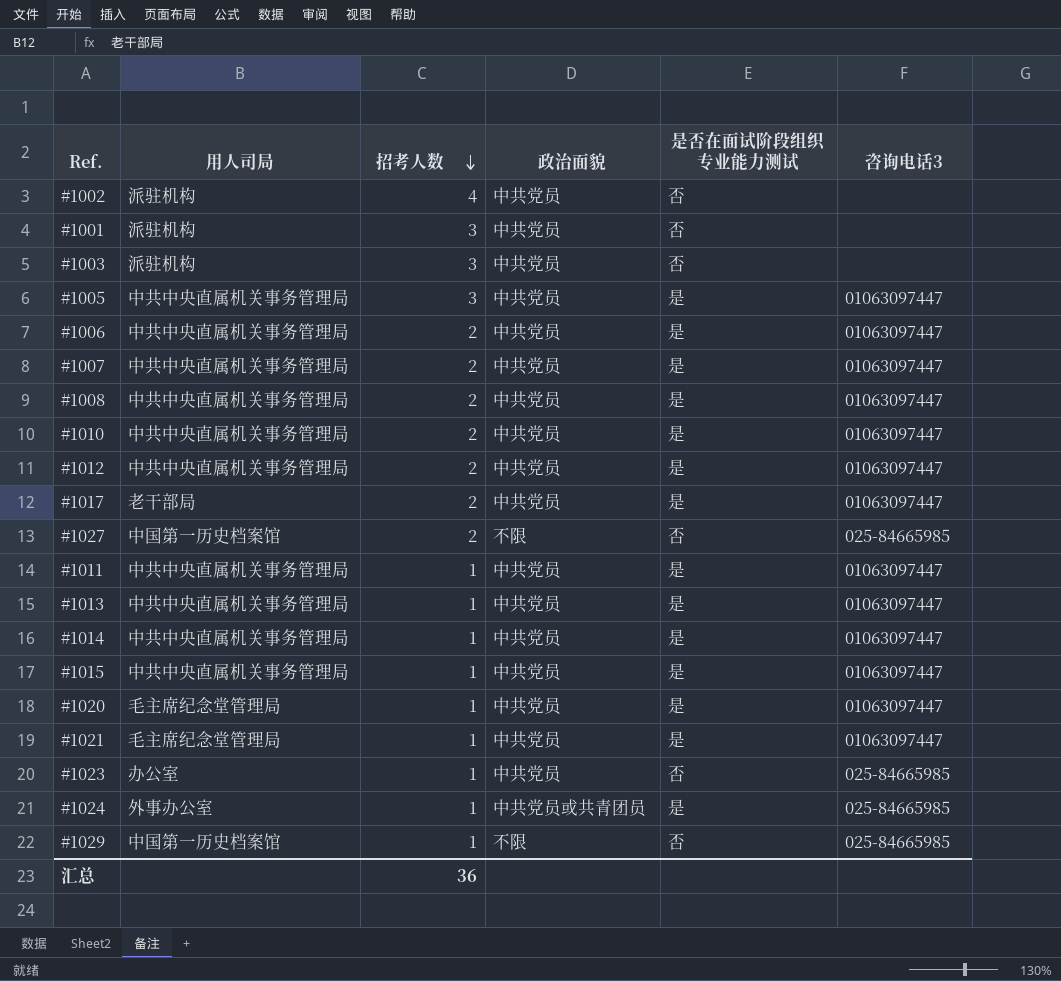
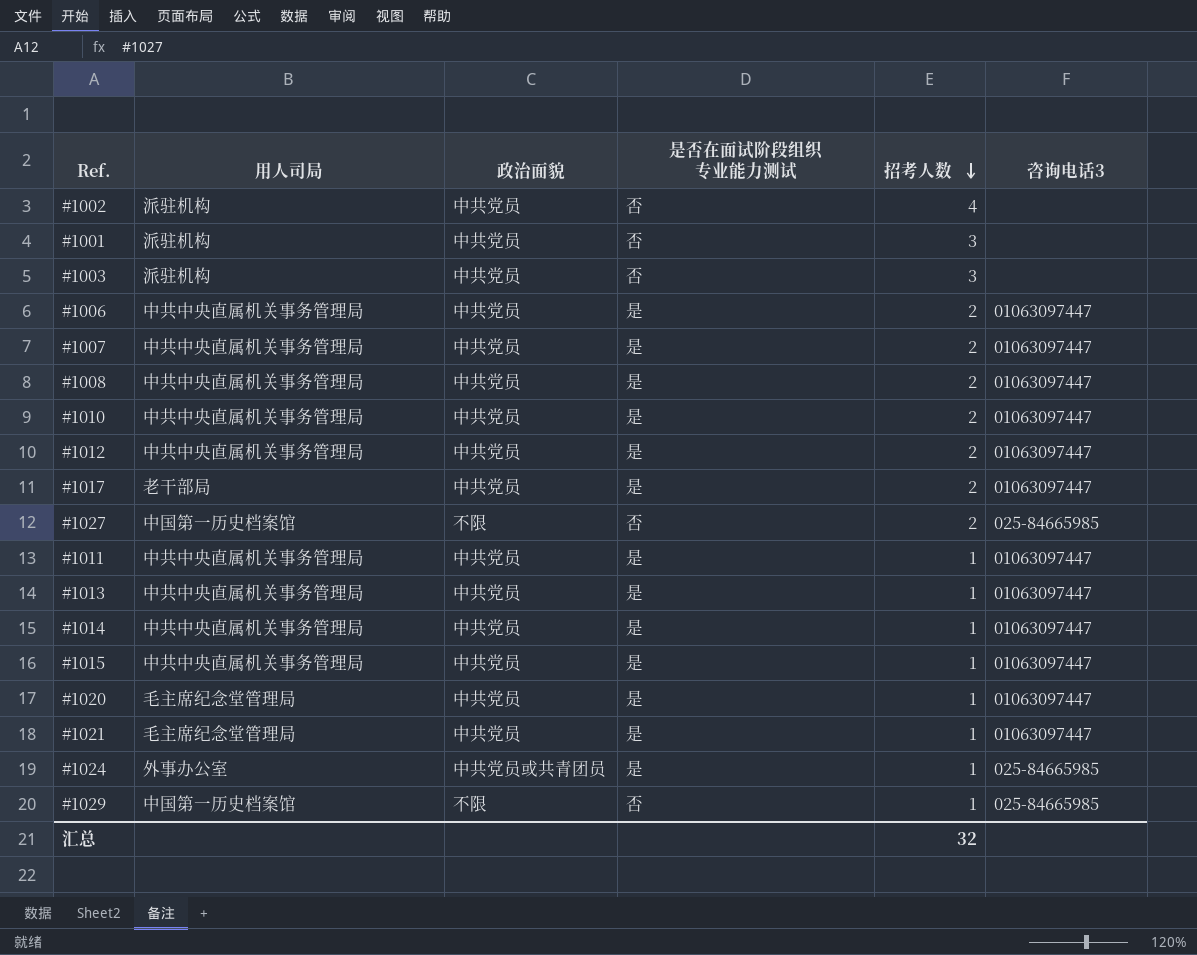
column 招考人数 | position: 3 -> 5
row #1005: 中共中央直属机关事务管理局 | 3 | 中共党员 | 是 | 01063097447 -> none
row #1023: 办公室 | 1 | 中共党员 | 否 | 025-84665985 -> none
汇总 | 招考人数: 36 -> 32

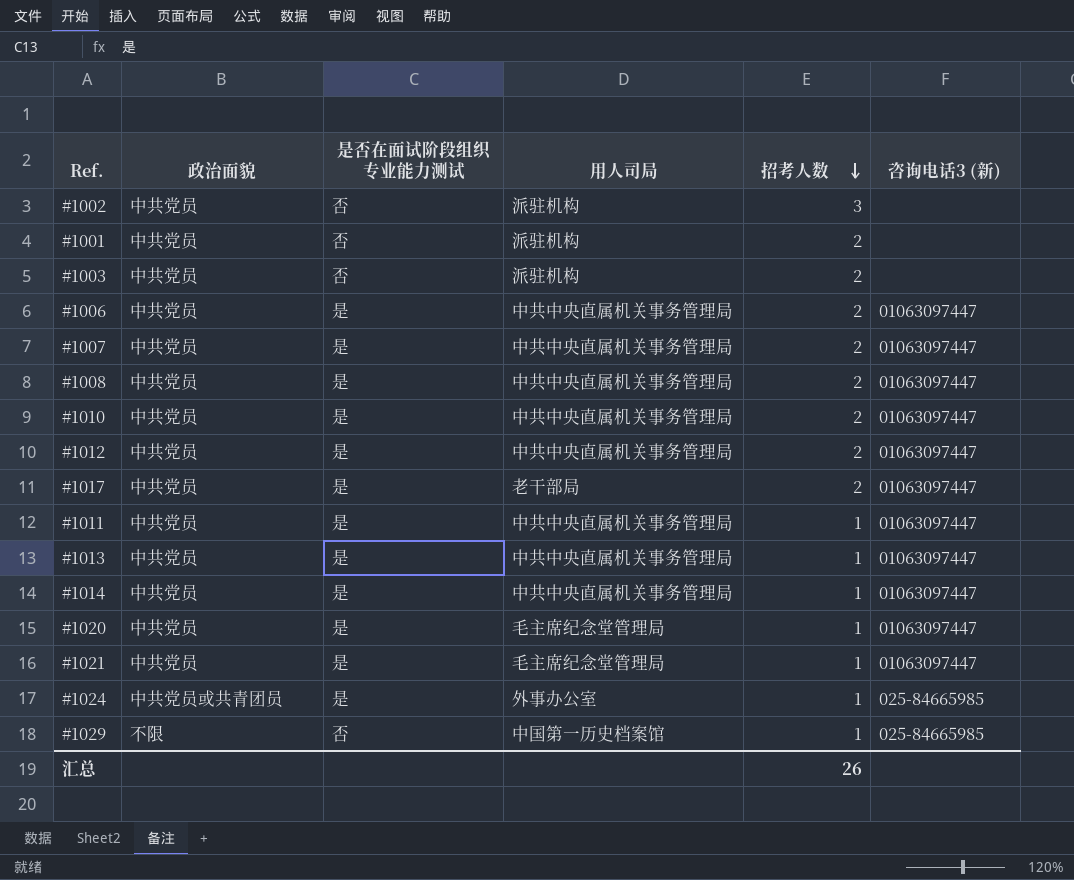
column 用人司局 | position: 2 -> 4
column name: 咨询电话3 -> 咨询电话3 (新)
row #1027: 中国第一历史档案馆 | 不限 | 否 | 2 | 025-84665985 -> none
row #1015: 中共中央直属机关事务管理局 | 中共党员 | 是 | 1 | 01063097447 -> none
#1002 | 招考人数: 4 -> 3
#1001 | 招考人数: 3 -> 2
#1003 | 招考人数: 3 -> 2
汇总 | 招考人数: 32 -> 26

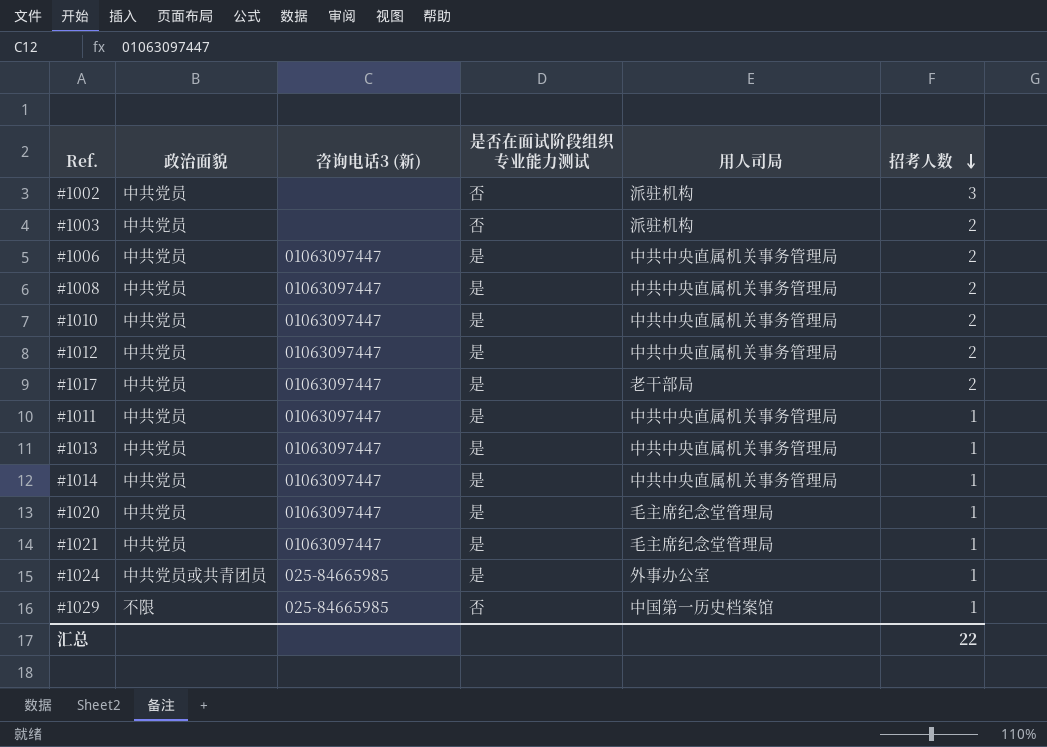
column 咨询电话3 (新) | position: 6 -> 3
row #1001: 中共党员 | 否 | 派驻机构 | 2 | none -> none
row #1007: 中共党员 | 是 | 中共中央直属机关事务管理局 | 2 | 01063097447 -> none
汇总 | 招考人数: 26 -> 22

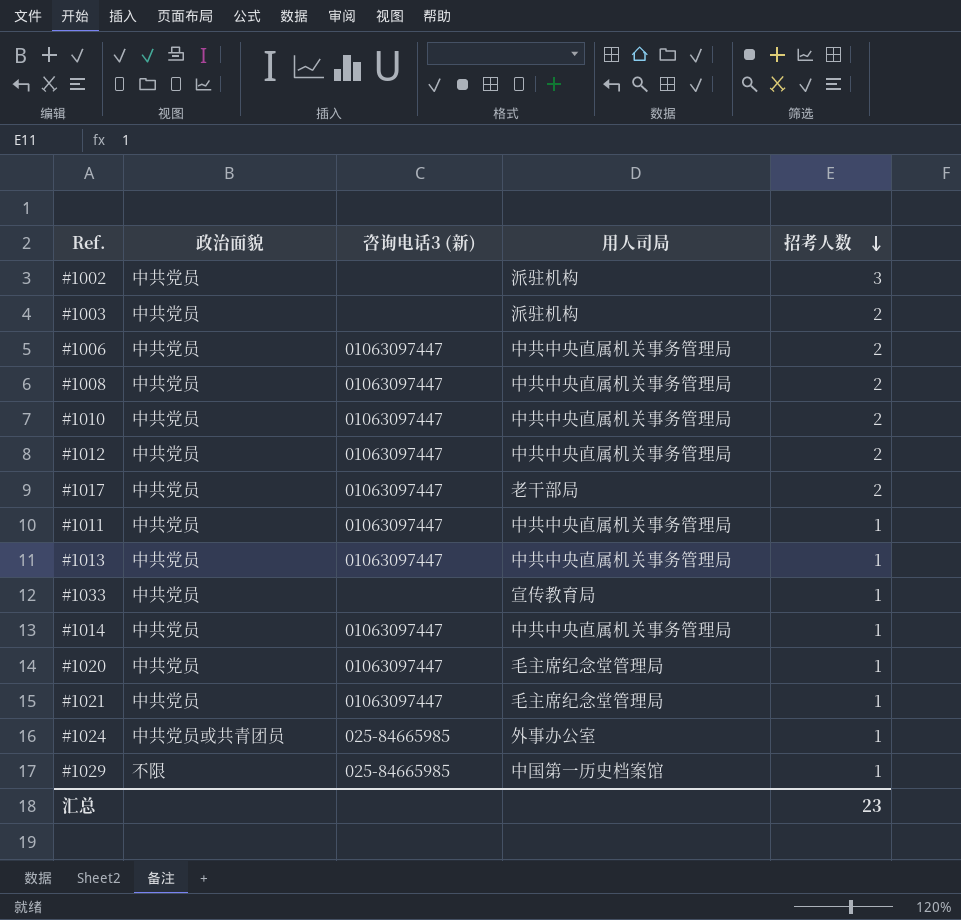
column 是否在面试阶段组织专业能力测试 | position: 4 -> none
row #1033: none -> 中共党员 | none | 宣传教育局 | 1
汇总 | 招考人数: 22 -> 23

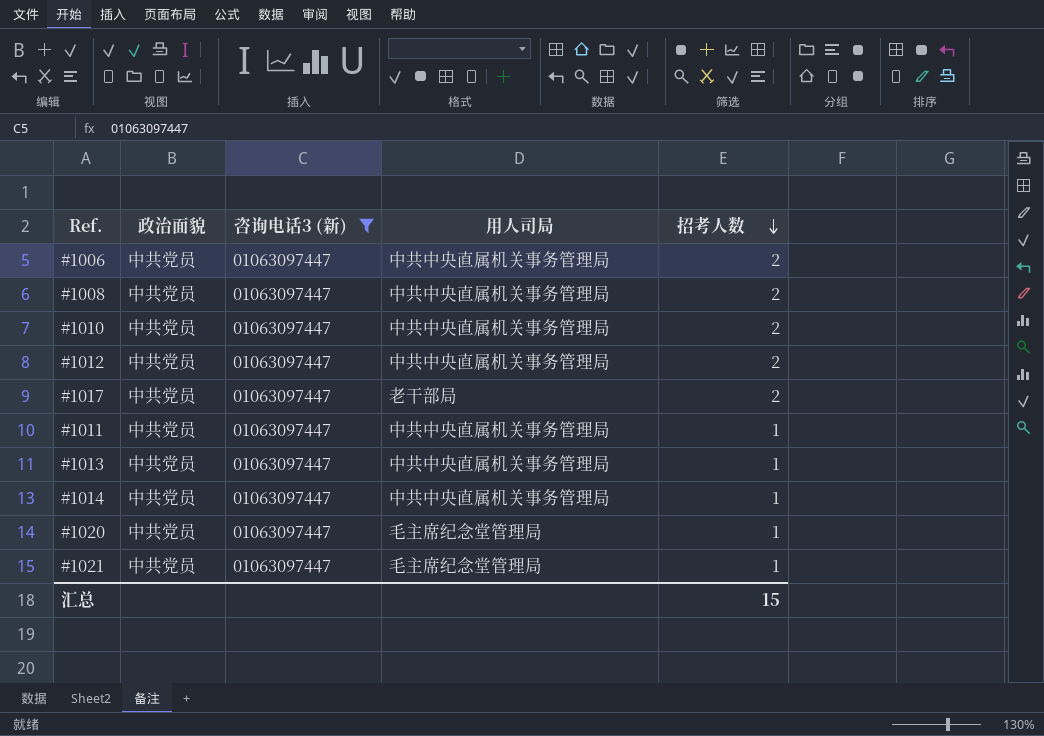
filter: none -> 咨询电话3 (新) = 01063097447
汇总 | 招考人数: 23 -> 15

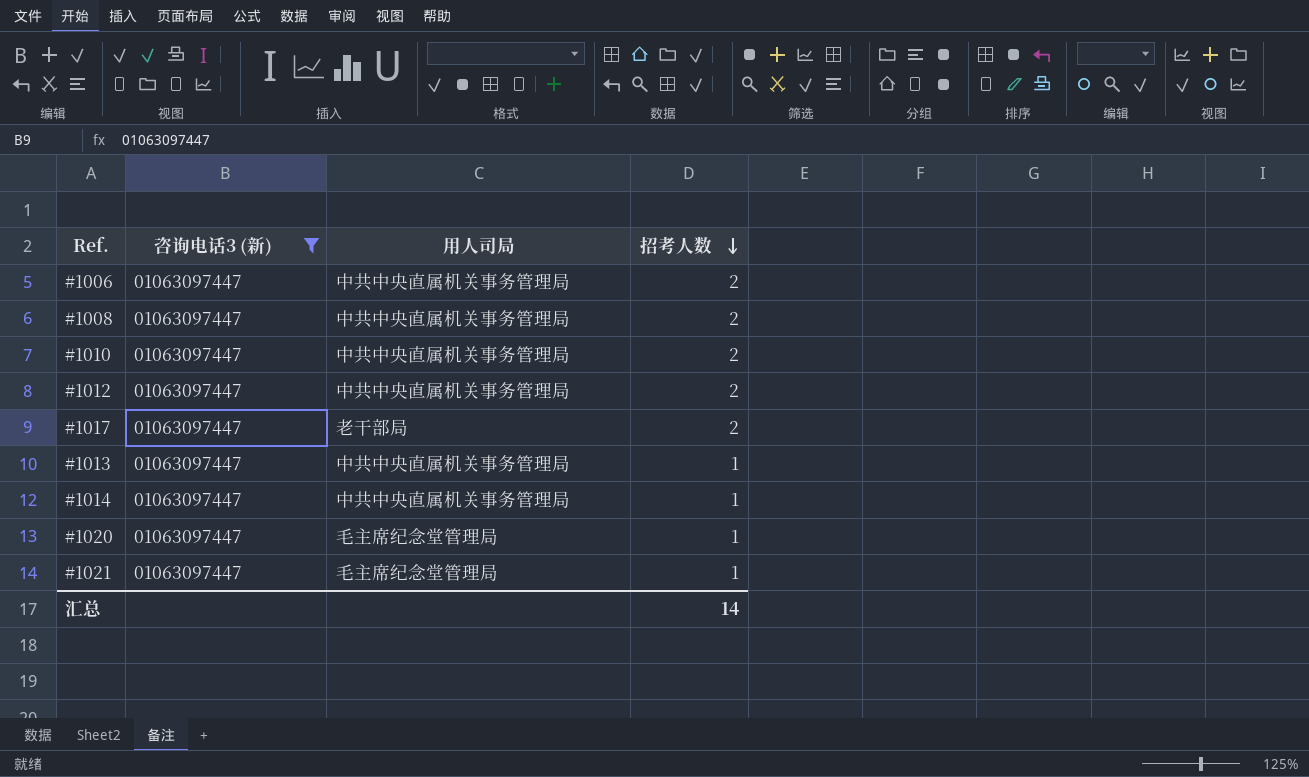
column 政治面貌 | position: 2 -> none
row #1011: 中共党员 | 01063097447 | 中共中央直属机关事务管理局 | 1 -> none
汇总 | 招考人数: 15 -> 14

